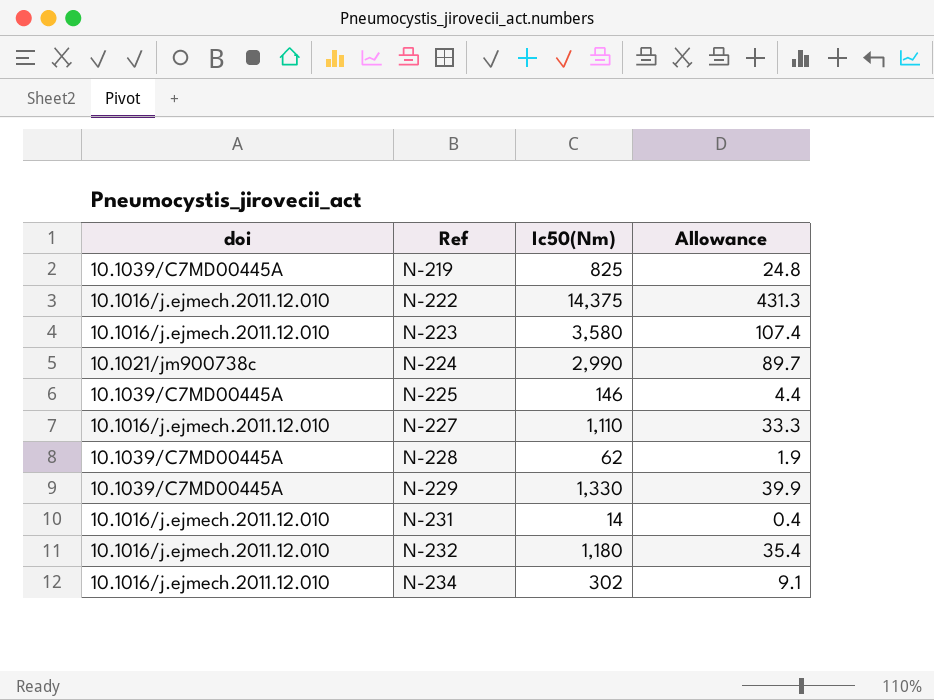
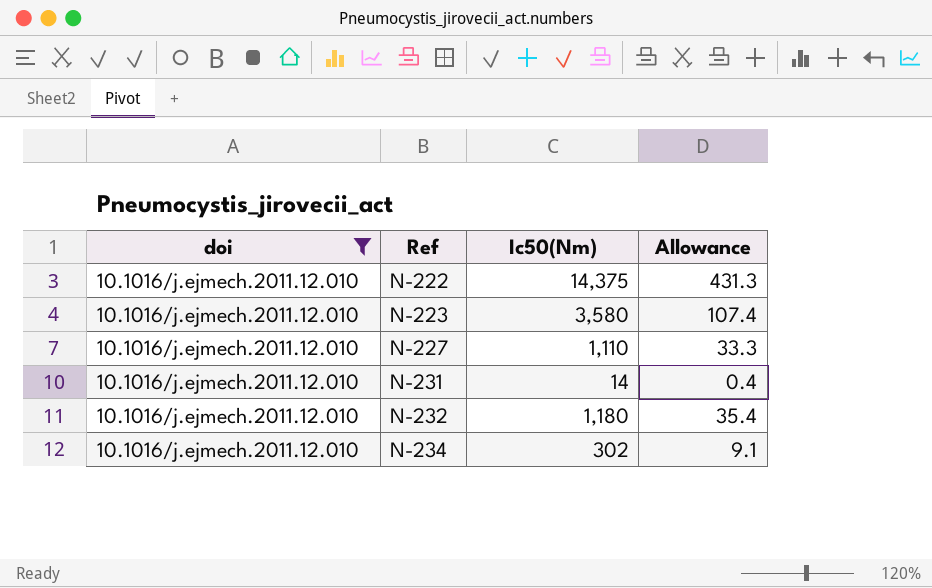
filter: none -> doi = 10.1016/j.ejmech.2011.12.010

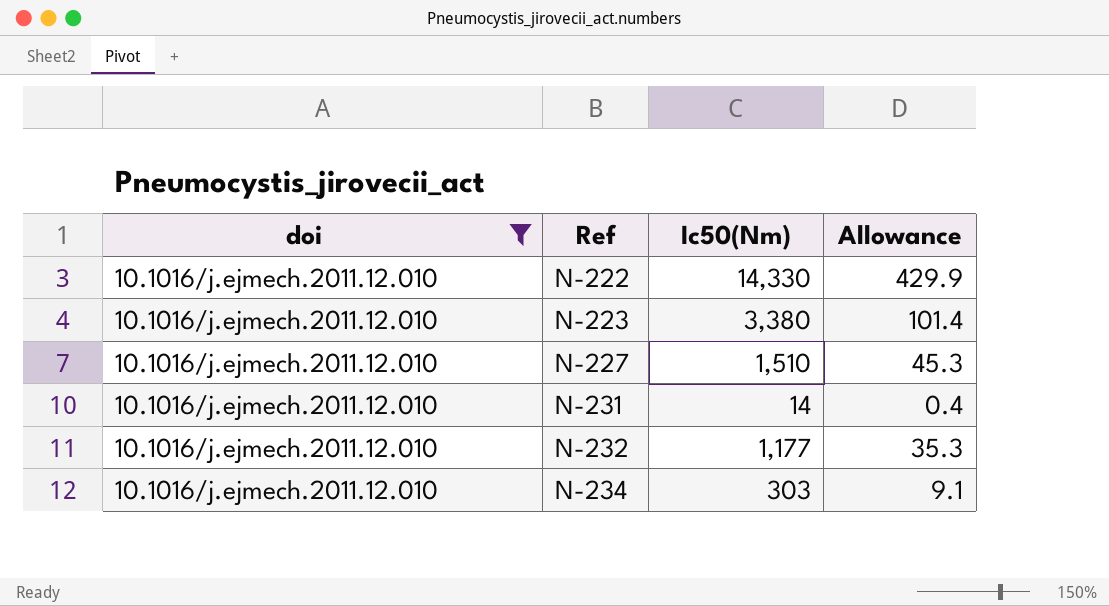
N-222 | Ic50(Nm): 14,375 -> 14,330
N-222 | Allowance: 431.3 -> 429.9
N-223 | Ic50(Nm): 3,580 -> 3,380
N-223 | Allowance: 107.4 -> 101.4
N-227 | Ic50(Nm): 1,110 -> 1,510
N-227 | Allowance: 33.3 -> 45.3
N-232 | Ic50(Nm): 1,180 -> 1,177
N-232 | Allowance: 35.4 -> 35.3
N-234 | Ic50(Nm): 302 -> 303

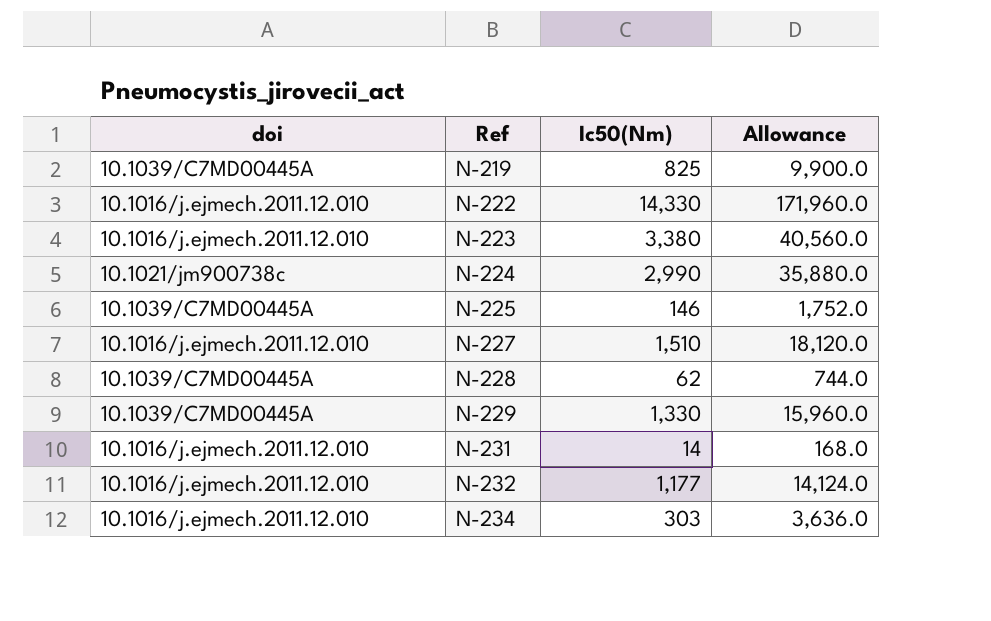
filter: doi = 10.1016/j.ejmech.2011.12.010 -> none
column Allowance | formula: [Ic50(Nm)] * 0.03 -> [Ic50(Nm)] * 12

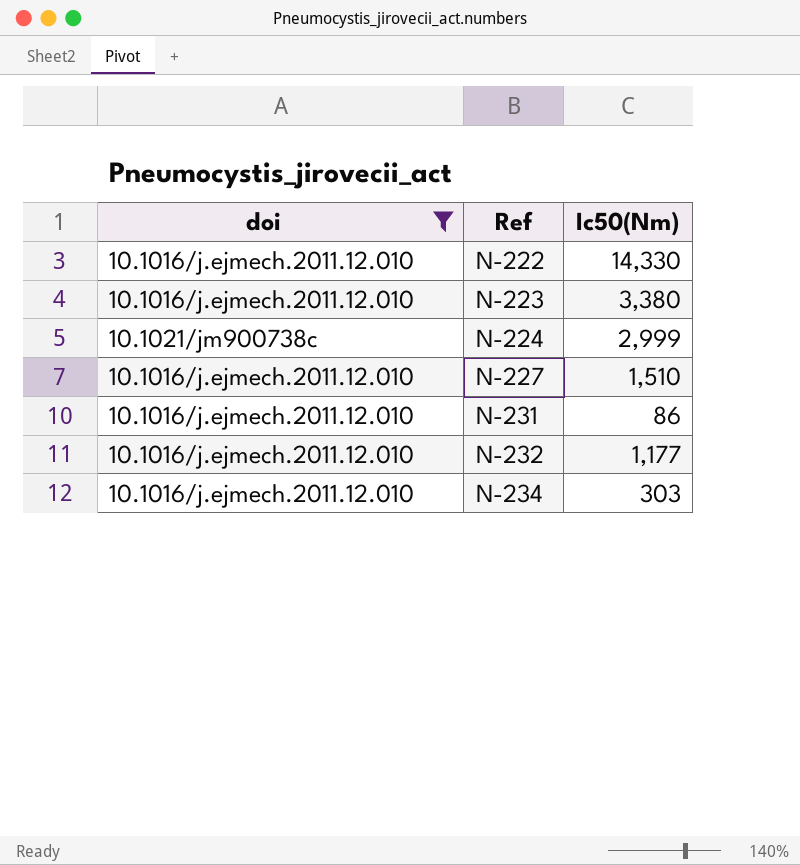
filter: none -> doi != 10.1039/C7MD00445A
column Allowance | formula: [Ic50(Nm)] * 12 -> none
N-224 | Ic50(Nm): 2,990 -> 2,999
N-231 | Ic50(Nm): 14 -> 86

